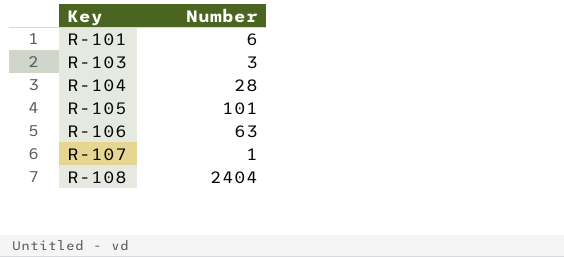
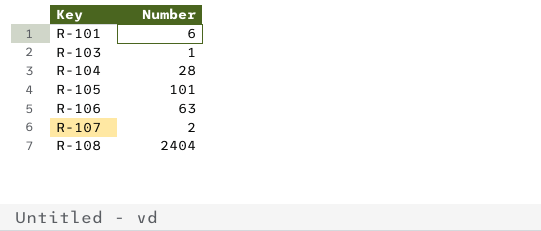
R-103 | Number: 3 -> 1
R-107 | Number: 1 -> 2

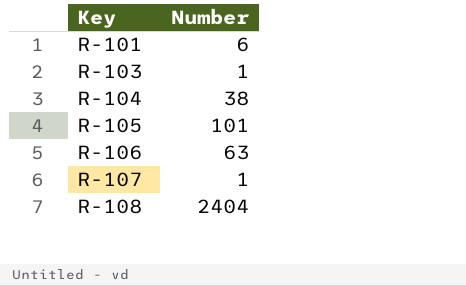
R-104 | Number: 28 -> 38
R-107 | Number: 2 -> 1

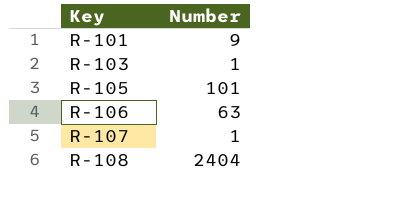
row R-104: 38 -> none
R-101 | Number: 6 -> 9

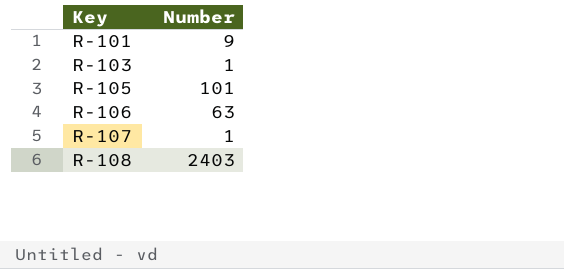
R-108 | Number: 2404 -> 2403

